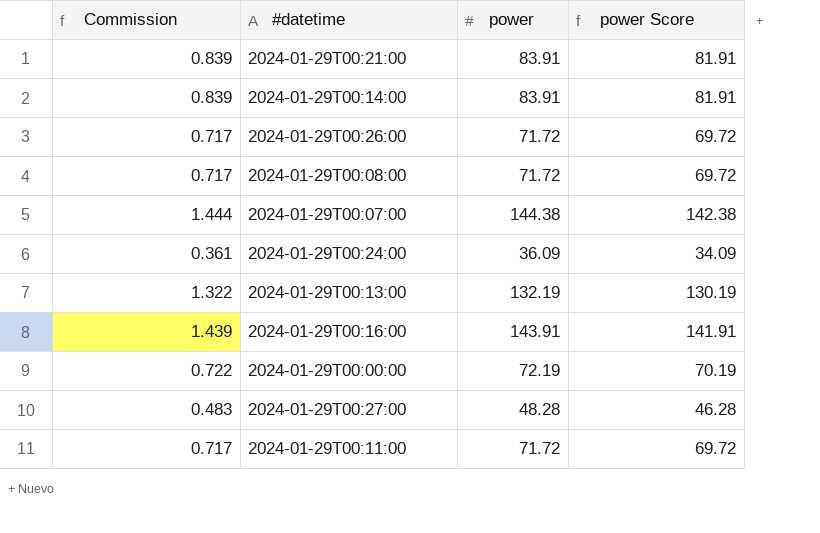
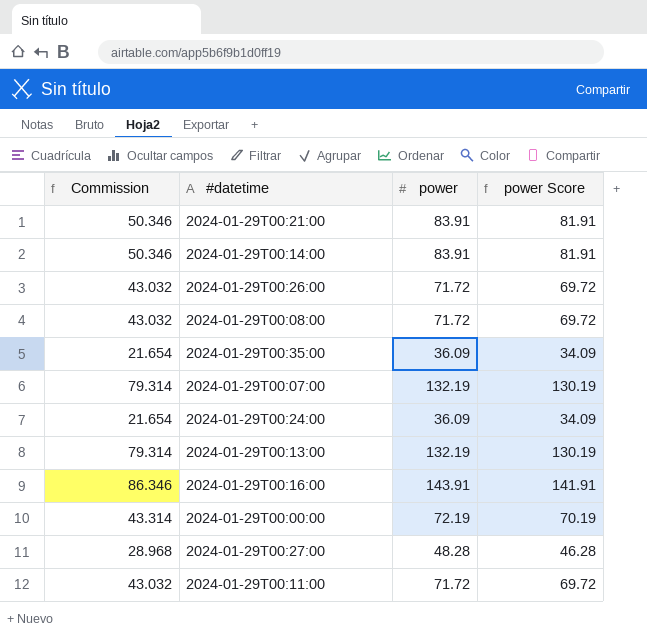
column Commission | formula: [power] * 0.01 -> [power] * 0.6
row 2024-01-29T00:35:00: none -> 21.654 | 36.09 | 34.09
2024-01-29T00:07:00 | power: 144.38 -> 132.19
2024-01-29T00:07:00 | power Score: 142.38 -> 130.19

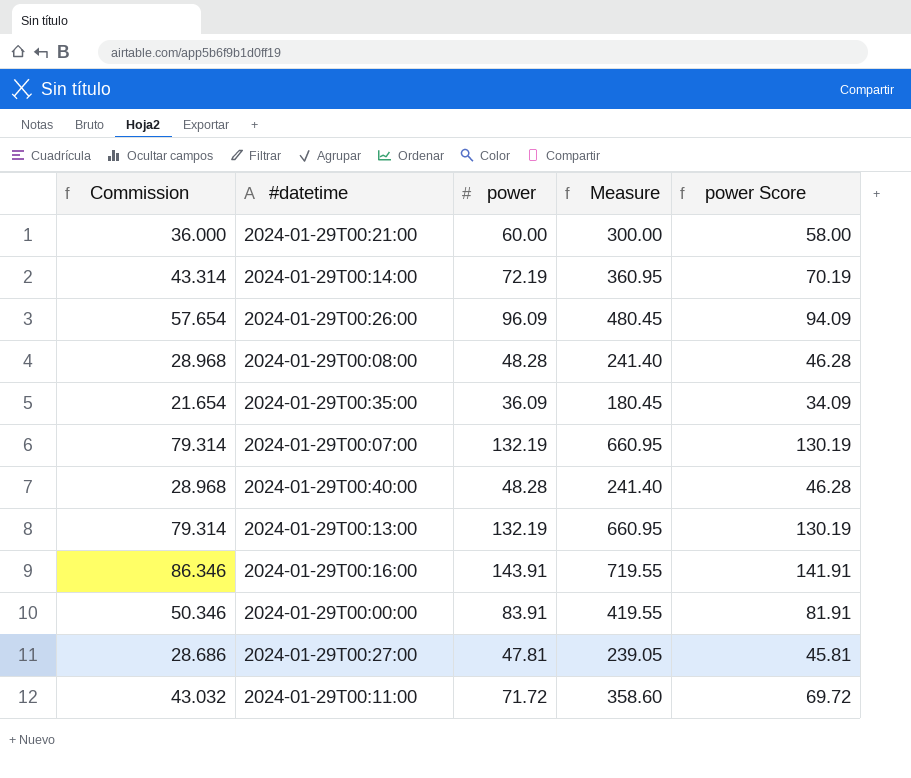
column Measure | formula: none -> [power] * 5
row 2024-01-29T00:24:00: 21.654 | 36.09 | 34.09 -> none
2024-01-29T00:21:00 | Commission: 50.346 -> 36.000
2024-01-29T00:21:00 | power: 83.91 -> 60.00
2024-01-29T00:21:00 | power Score: 81.91 -> 58.00
2024-01-29T00:14:00 | Commission: 50.346 -> 43.314
2024-01-29T00:14:00 | power: 83.91 -> 72.19
2024-01-29T00:14:00 | power Score: 81.91 -> 70.19
2024-01-29T00:26:00 | Commission: 43.032 -> 57.654
2024-01-29T00:26:00 | power: 71.72 -> 96.09
2024-01-29T00:26:00 | power Score: 69.72 -> 94.09
2024-01-29T00:08:00 | Commission: 43.032 -> 28.968
2024-01-29T00:08:00 | power: 71.72 -> 48.28
2024-01-29T00:08:00 | power Score: 69.72 -> 46.28
row 2024-01-29T00:40:00: none -> 28.968 | 48.28 | 241.40 | 46.28
2024-01-29T00:00:00 | Commission: 43.314 -> 50.346
2024-01-29T00:00:00 | power: 72.19 -> 83.91
2024-01-29T00:00:00 | power Score: 70.19 -> 81.91
2024-01-29T00:27:00 | Commission: 28.968 -> 28.686
2024-01-29T00:27:00 | power: 48.28 -> 47.81
2024-01-29T00:27:00 | power Score: 46.28 -> 45.81

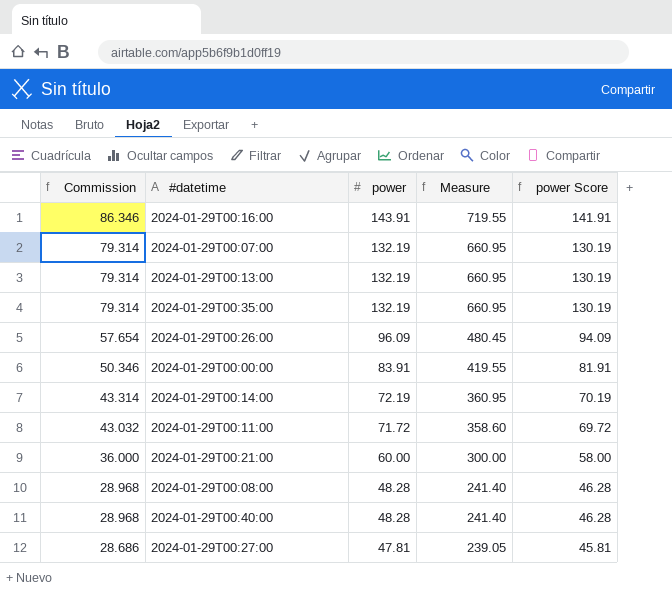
row order: none -> Commission descending
2024-01-29T00:35:00 | Commission: 21.654 -> 79.314
2024-01-29T00:35:00 | power: 36.09 -> 132.19
2024-01-29T00:35:00 | Measure: 180.45 -> 660.95
2024-01-29T00:35:00 | power Score: 34.09 -> 130.19

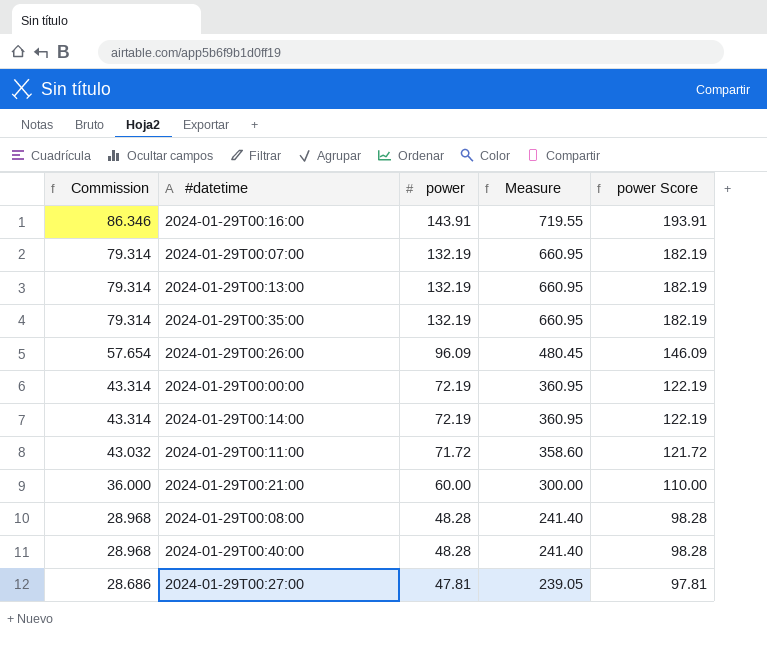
column power Score | formula: [power] - 2 -> [power] + 50
2024-01-29T00:00:00 | Commission: 50.346 -> 43.314
2024-01-29T00:00:00 | power: 83.91 -> 72.19
2024-01-29T00:00:00 | Measure: 419.55 -> 360.95

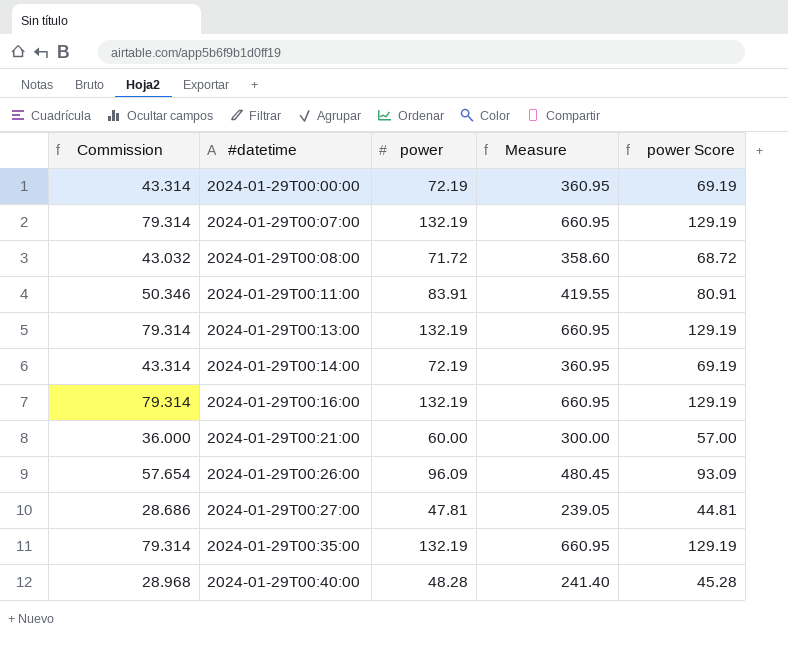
row order: Commission descending -> #datetime ascending
column power Score | formula: [power] + 50 -> [power] - 3
2024-01-29T00:08:00 | Commission: 28.968 -> 43.032
2024-01-29T00:08:00 | power: 48.28 -> 71.72
2024-01-29T00:08:00 | Measure: 241.40 -> 358.60
2024-01-29T00:11:00 | Commission: 43.032 -> 50.346
2024-01-29T00:11:00 | power: 71.72 -> 83.91
2024-01-29T00:11:00 | Measure: 358.60 -> 419.55
2024-01-29T00:16:00 | Commission: 86.346 -> 79.314
2024-01-29T00:16:00 | power: 143.91 -> 132.19
2024-01-29T00:16:00 | Measure: 719.55 -> 660.95

